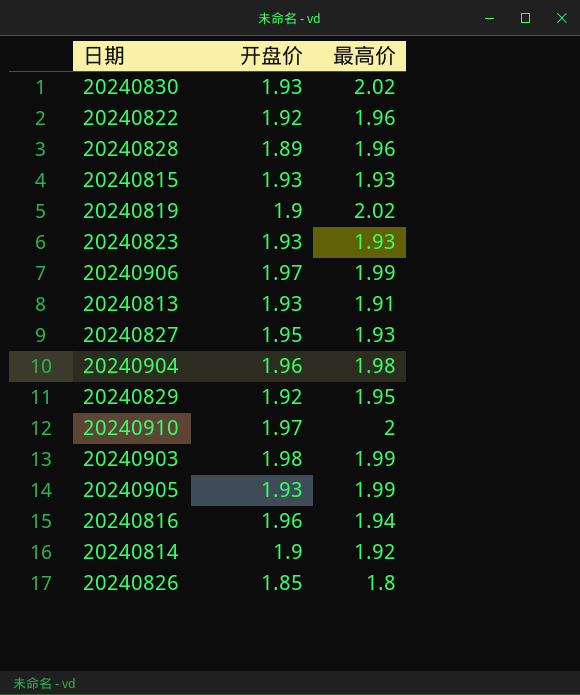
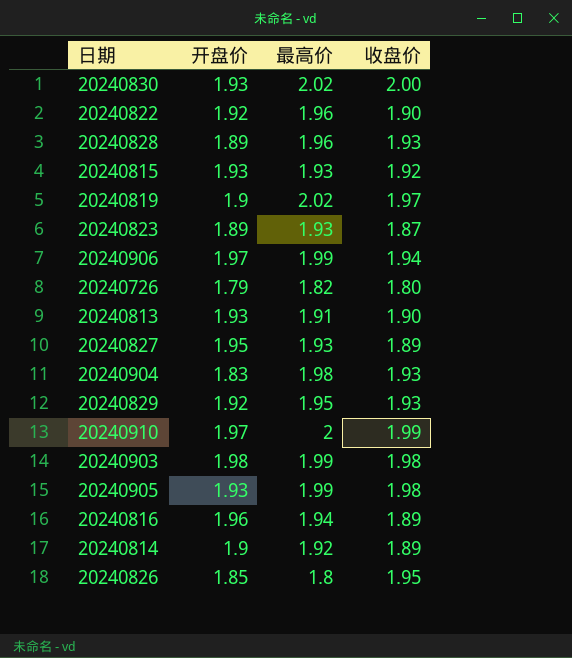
column 收盘价 | position: none -> 4
20240823 | 开盘价: 1.93 -> 1.89
row 20240726: none -> 1.79 | 1.82 | 1.80
20240904 | 开盘价: 1.96 -> 1.83

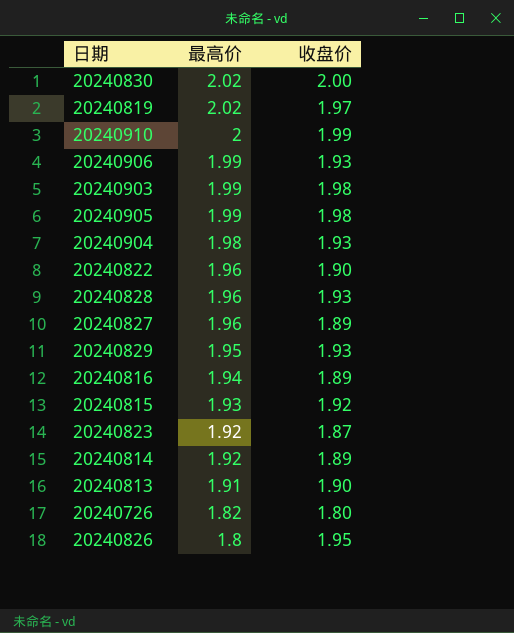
row order: none -> 最高价 descending
column 开盘价 | position: 2 -> none
20240906 | 收盘价: 1.94 -> 1.93
20240827 | 最高价: 1.93 -> 1.96
20240823 | 最高价: 1.93 -> 1.92

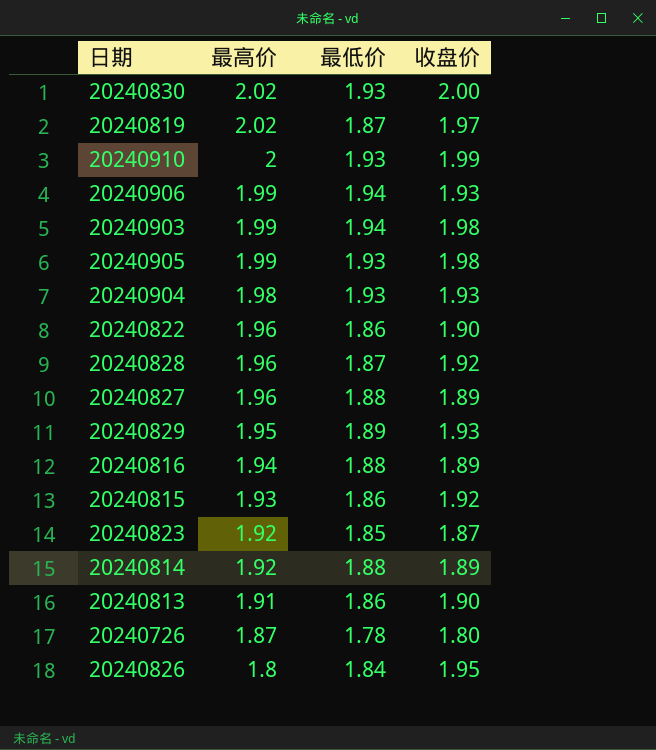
column 最低价 | position: none -> 3
20240828 | 收盘价: 1.93 -> 1.92
20240726 | 最高价: 1.82 -> 1.87

